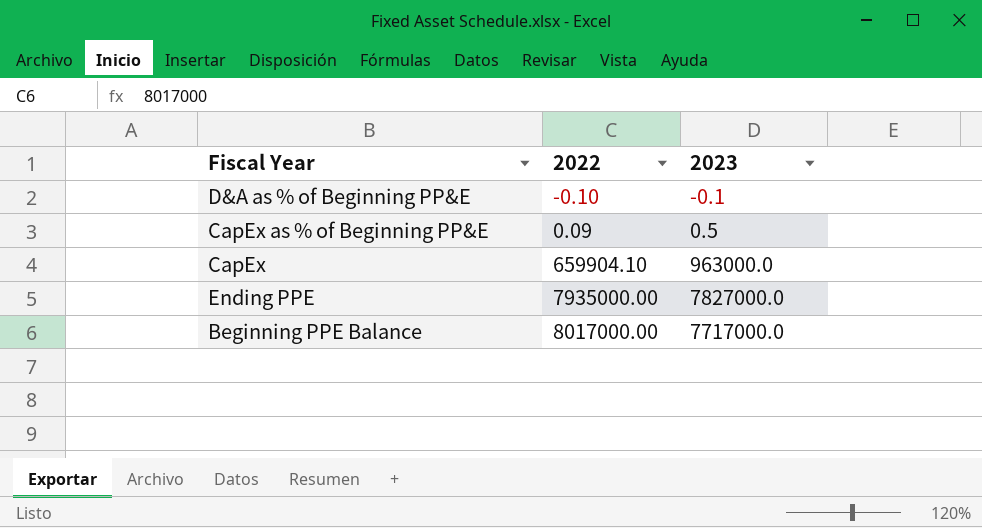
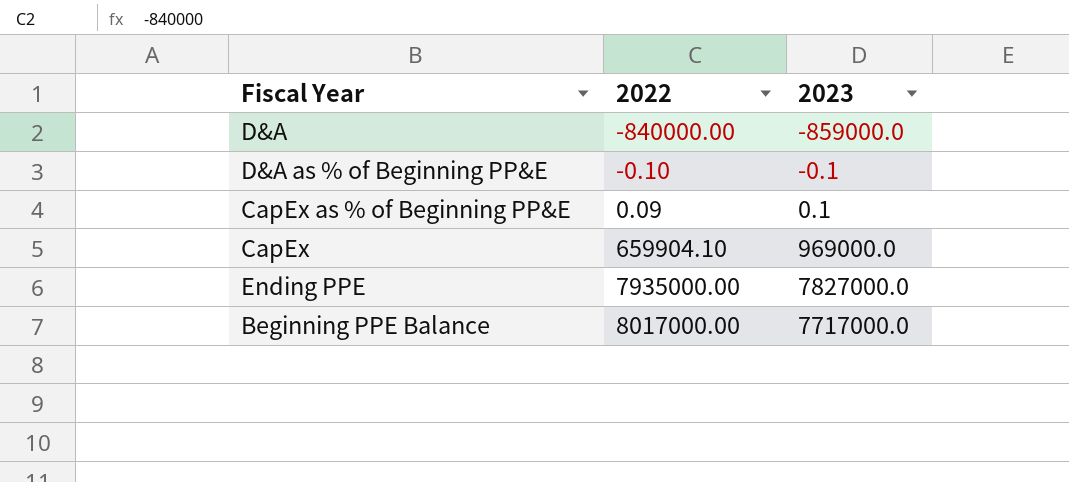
row D&A: none -> -840000.00 | -859000.0
CapEx as % of Beginning PP&E | 2023: 0.5 -> 0.1
CapEx | 2023: 963000.0 -> 969000.0

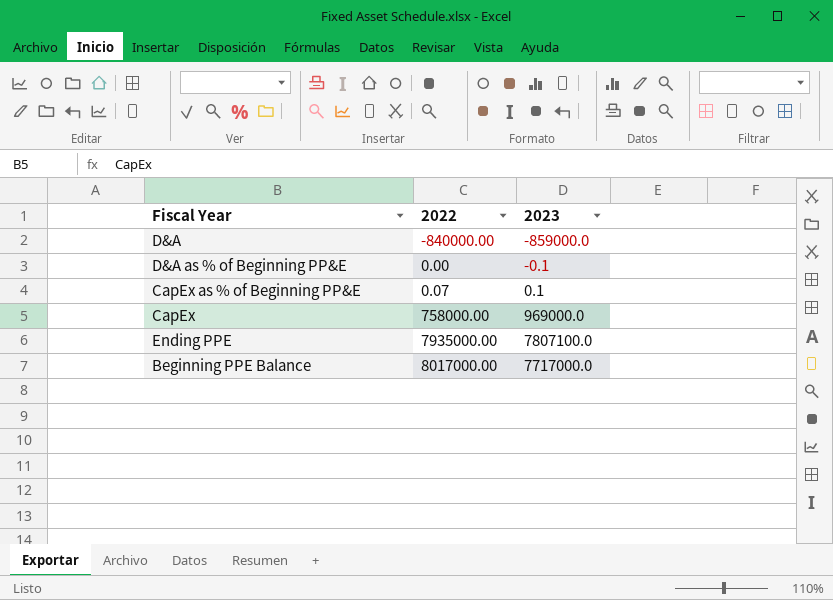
D&A as % of Beginning PP&E | 2022: -0.10 -> 0.00
CapEx as % of Beginning PP&E | 2022: 0.09 -> 0.07
CapEx | 2022: 659904.10 -> 758000.00
Ending PPE | 2023: 7827000.0 -> 7807100.0

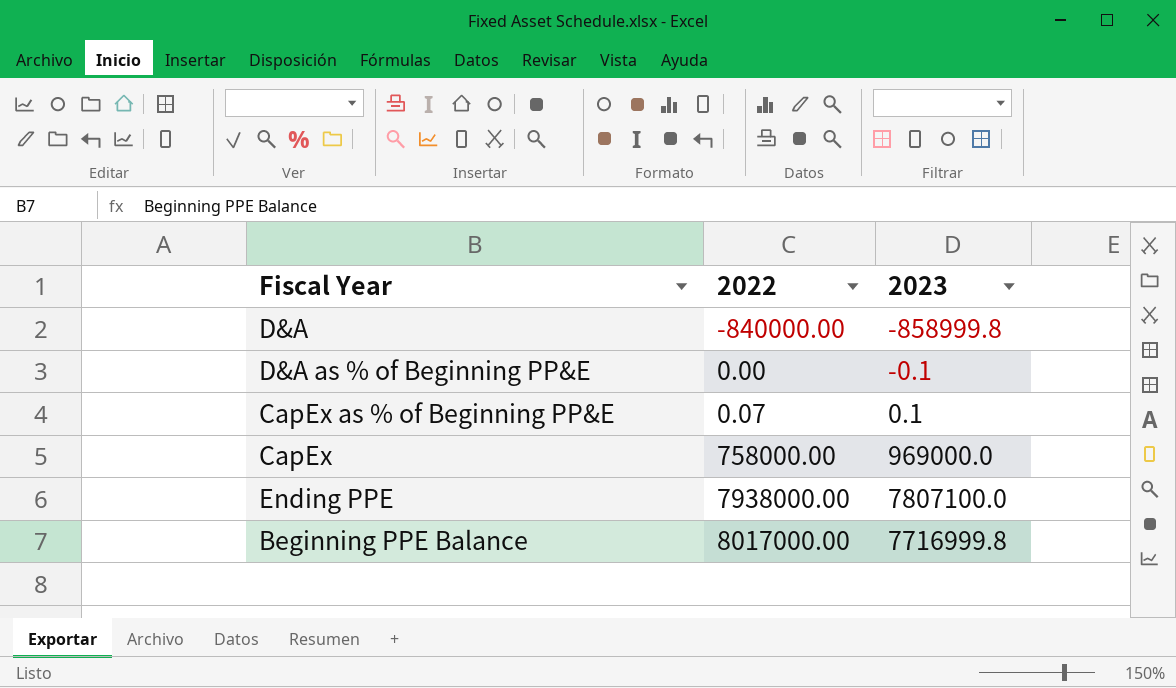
D&A | 2023: -859000.0 -> -858999.8
Ending PPE | 2022: 7935000.00 -> 7938000.00
Beginning PPE Balance | 2023: 7717000.0 -> 7716999.8

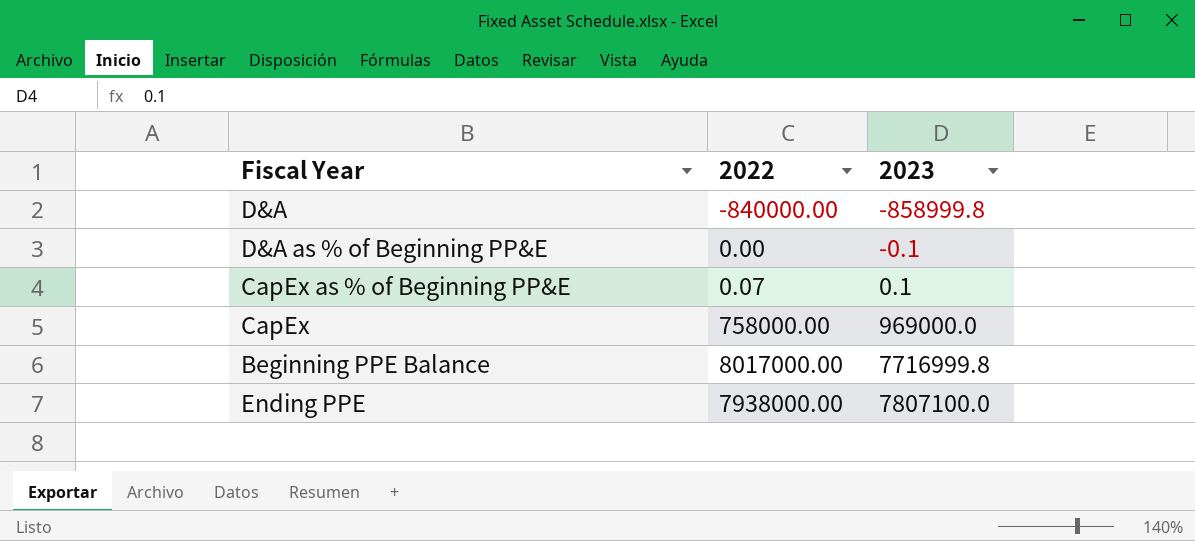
row order: 2022 ascending -> 2023 ascending

